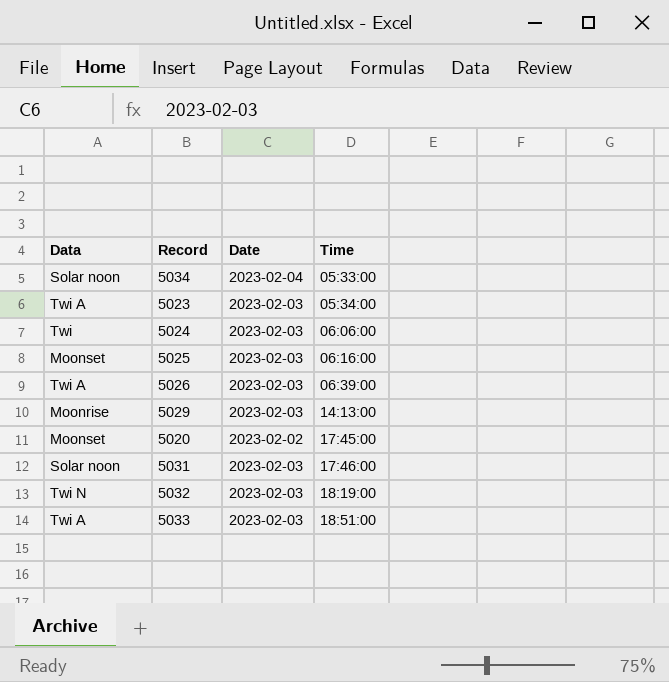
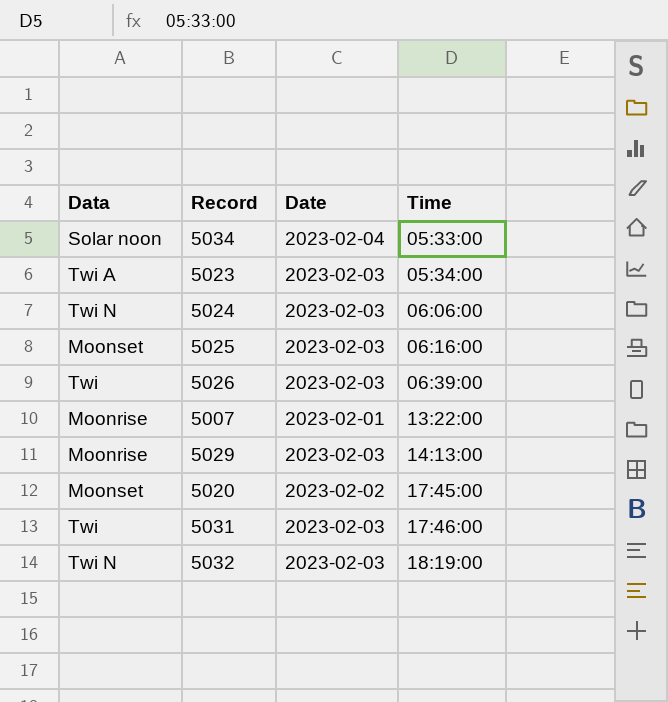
row 5033: Twi A | 2023-02-03 | 18:51:00 -> none
5024 | Data: Twi -> Twi N
5026 | Data: Twi A -> Twi
row 5007: none -> Moonrise | 2023-02-01 | 13:22:00
5031 | Data: Solar noon -> Twi

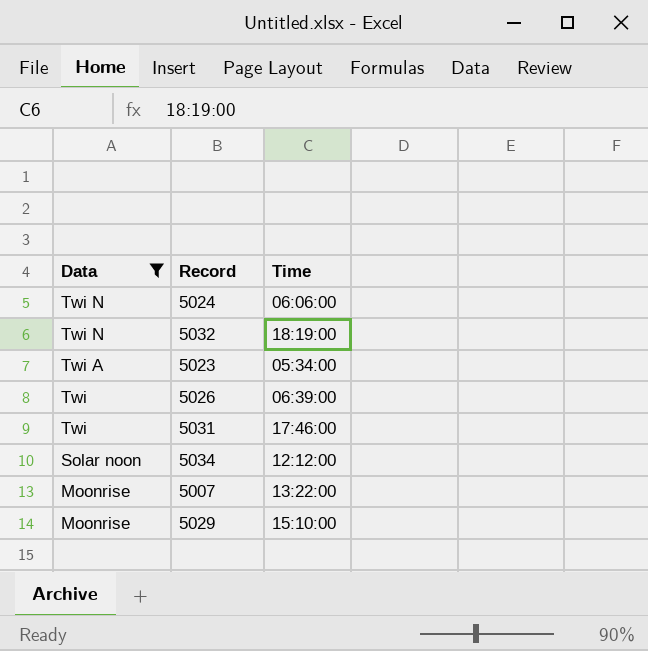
filter: none -> Data != Moonset
row order: Time ascending -> Data descending
column Date | position: 3 -> none
5034 | Time: 05:33:00 -> 12:12:00
5029 | Time: 14:13:00 -> 15:10:00

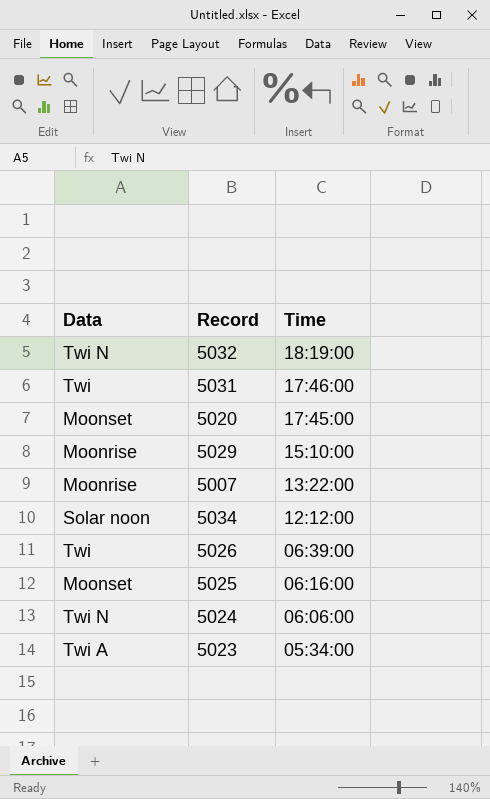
filter: Data != Moonset -> none
row order: Data descending -> Time descending

